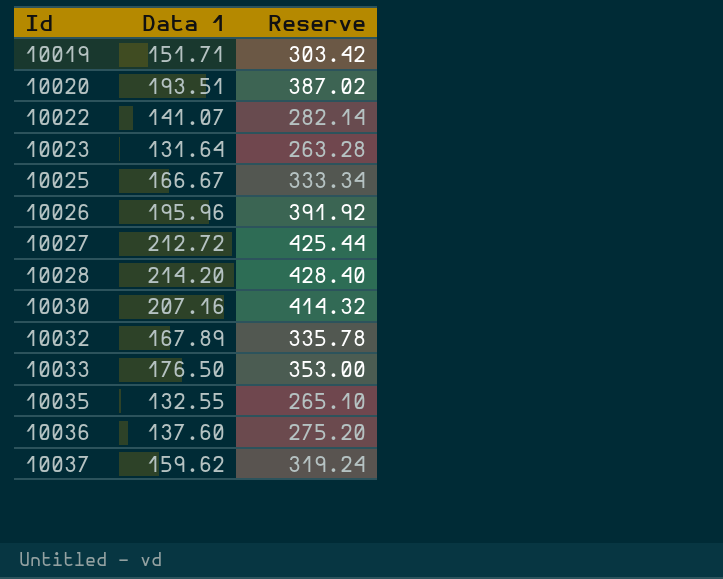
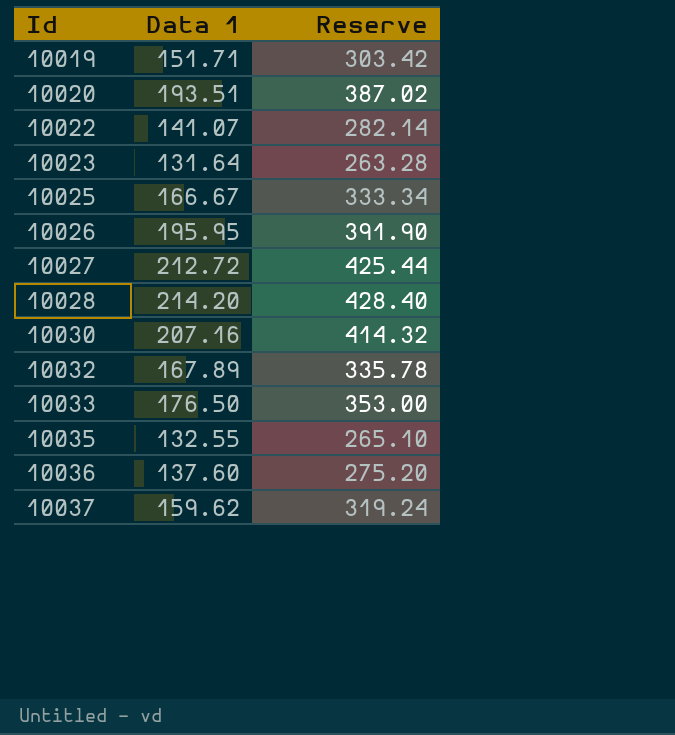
10026 | Data 1: 195.96 -> 195.95
10026 | Reserve: 391.92 -> 391.90

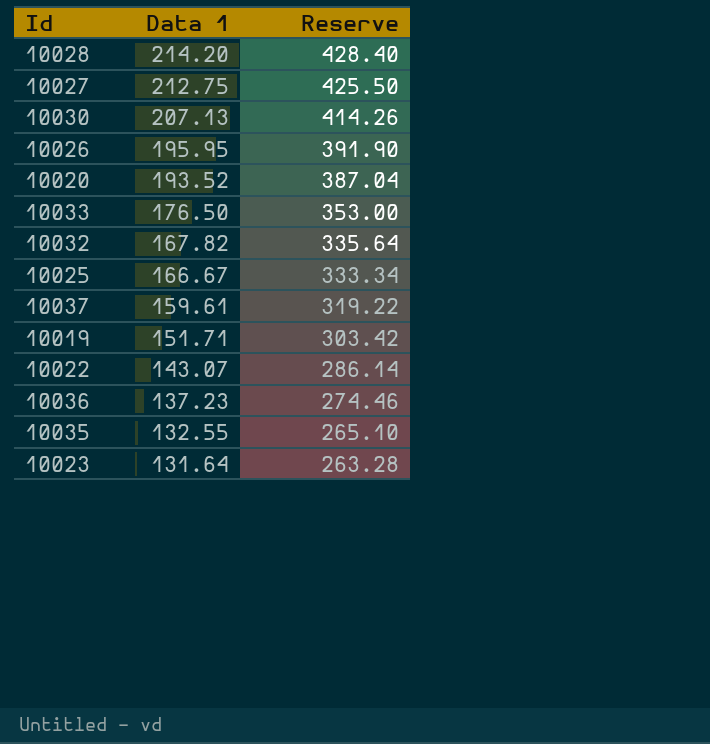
row order: Id ascending -> Data 1 descending
10027 | Data 1: 212.72 -> 212.75
10027 | Reserve: 425.44 -> 425.50
10030 | Data 1: 207.16 -> 207.13
10030 | Reserve: 414.32 -> 414.26
10020 | Data 1: 193.51 -> 193.52
10020 | Reserve: 387.02 -> 387.04
10032 | Data 1: 167.89 -> 167.82
10032 | Reserve: 335.78 -> 335.64
10037 | Data 1: 159.62 -> 159.61
10037 | Reserve: 319.24 -> 319.22
10022 | Data 1: 141.07 -> 143.07
10022 | Reserve: 282.14 -> 286.14
10036 | Data 1: 137.60 -> 137.23
10036 | Reserve: 275.20 -> 274.46

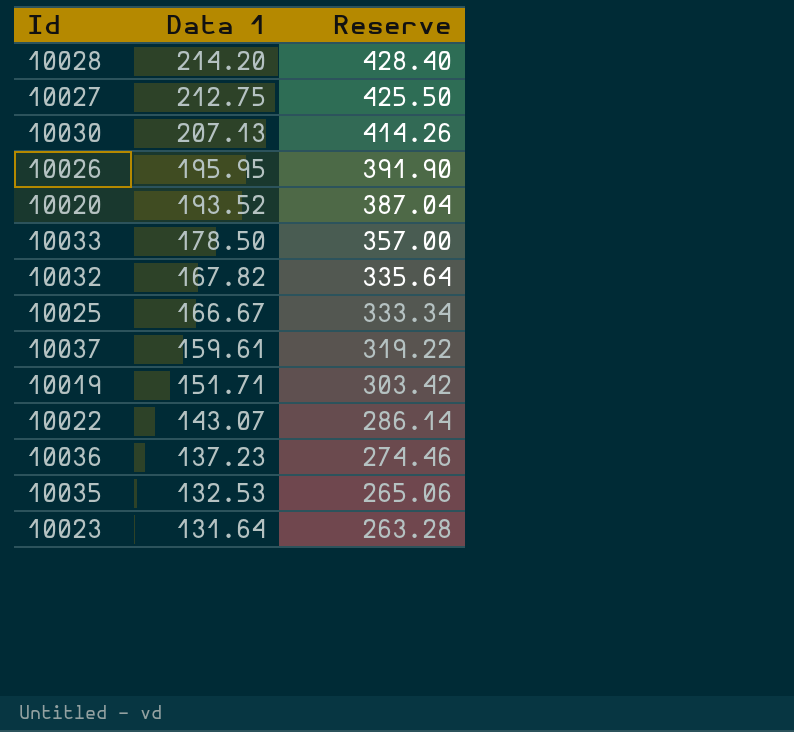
10033 | Data 1: 176.50 -> 178.50
10033 | Reserve: 353.00 -> 357.00
10035 | Data 1: 132.55 -> 132.53
10035 | Reserve: 265.10 -> 265.06

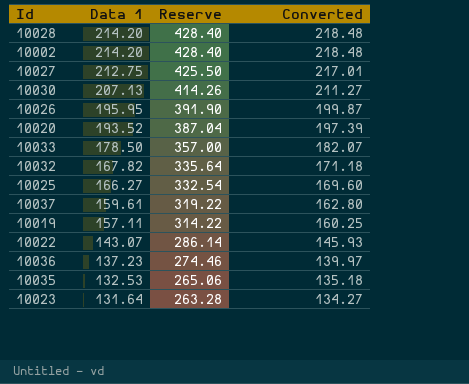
column Converted | formula: none -> [Data 1] * 1.02
row 10002: none -> 214.20 | 428.40 | 218.48
10025 | Data 1: 166.67 -> 166.27
10025 | Reserve: 333.34 -> 332.54
10019 | Data 1: 151.71 -> 157.11
10019 | Reserve: 303.42 -> 314.22

